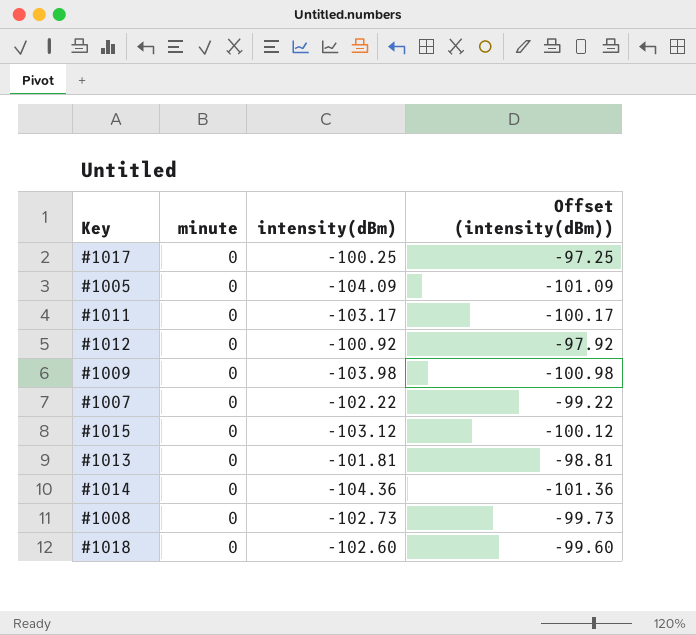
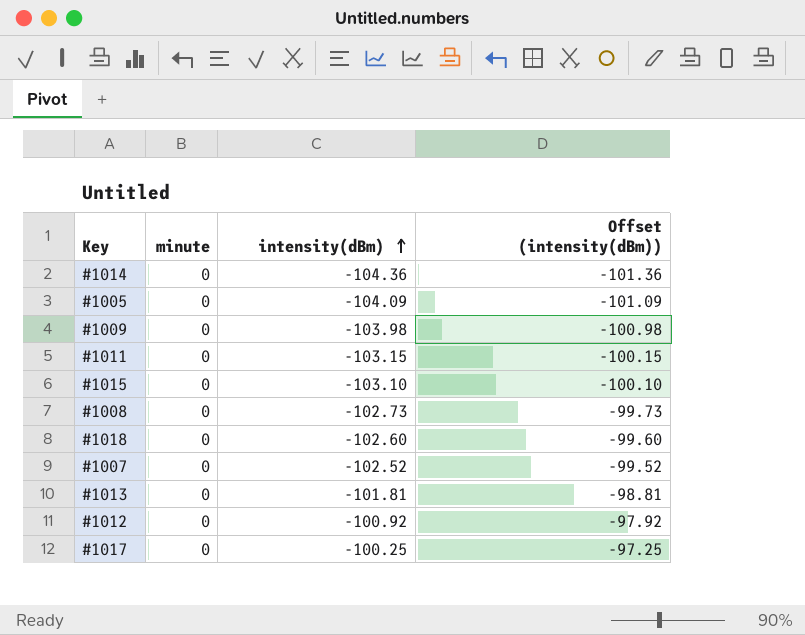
row order: none -> intensity(dBm) ascending
#1011 | intensity(dBm): -103.17 -> -103.15
#1011 | Offset (intensity(dBm)): -100.17 -> -100.15
#1015 | intensity(dBm): -103.12 -> -103.10
#1015 | Offset (intensity(dBm)): -100.12 -> -100.10
#1007 | intensity(dBm): -102.22 -> -102.52
#1007 | Offset (intensity(dBm)): -99.22 -> -99.52

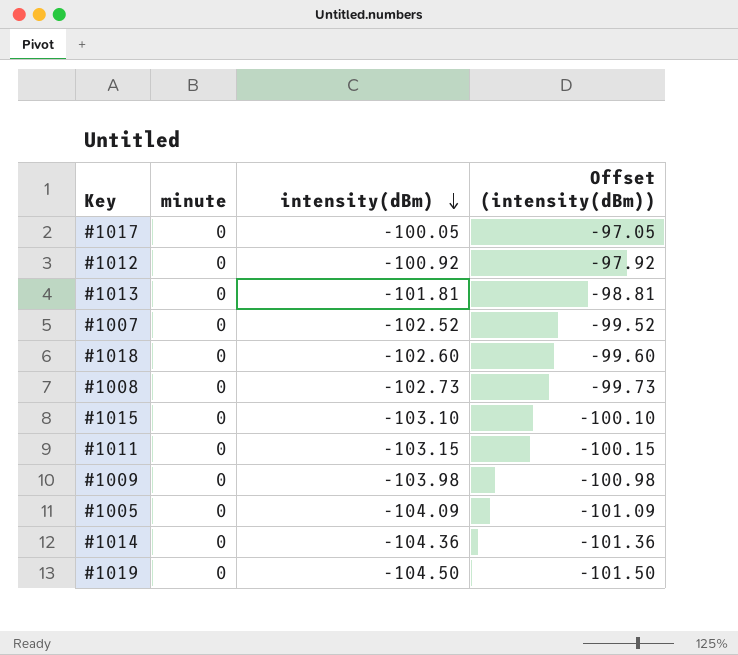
row order: intensity(dBm) ascending -> intensity(dBm) descending
#1017 | intensity(dBm): -100.25 -> -100.05
#1017 | Offset (intensity(dBm)): -97.25 -> -97.05
row #1019: none -> 0 | -104.50 | -101.50

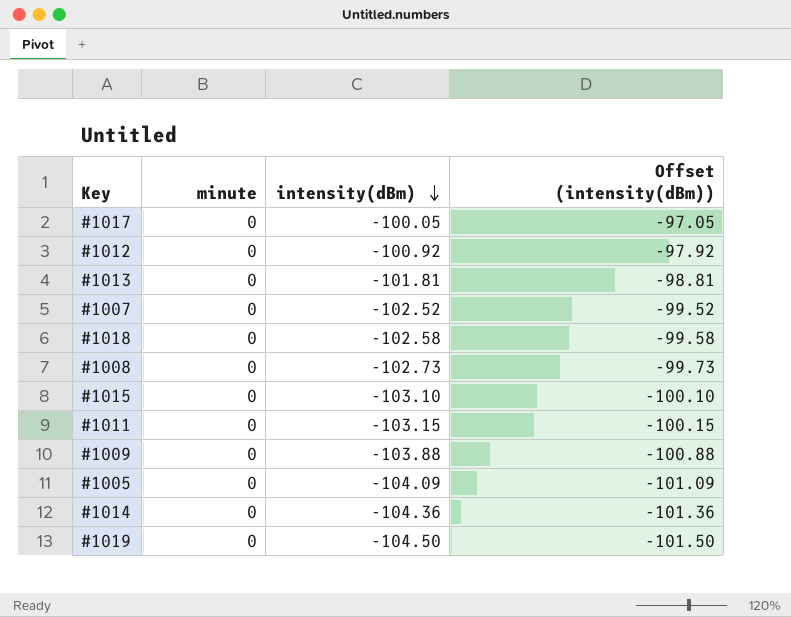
#1018 | intensity(dBm): -102.60 -> -102.58
#1018 | Offset (intensity(dBm)): -99.60 -> -99.58
#1009 | intensity(dBm): -103.98 -> -103.88
#1009 | Offset (intensity(dBm)): -100.98 -> -100.88

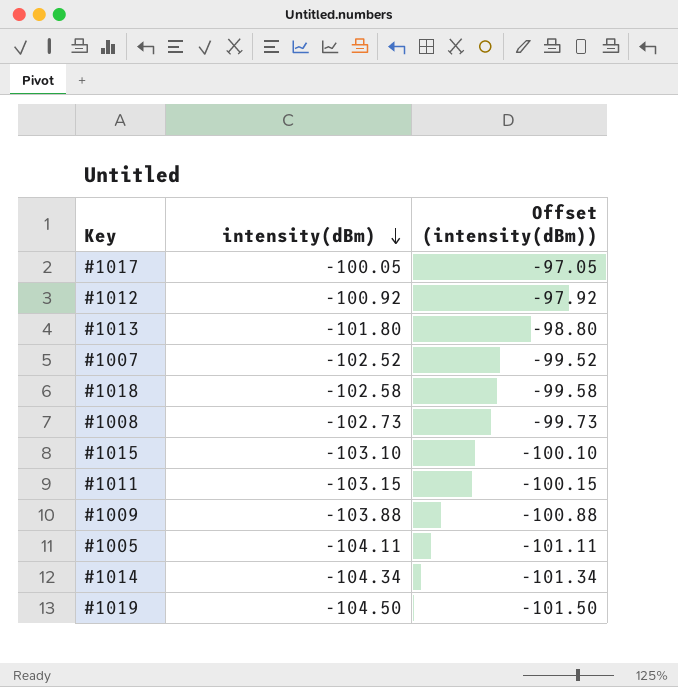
column minute | position: 2 -> none
#1013 | intensity(dBm): -101.81 -> -101.80
#1013 | Offset (intensity(dBm)): -98.81 -> -98.80
#1005 | intensity(dBm): -104.09 -> -104.11
#1005 | Offset (intensity(dBm)): -101.09 -> -101.11
#1014 | intensity(dBm): -104.36 -> -104.34
#1014 | Offset (intensity(dBm)): -101.36 -> -101.34

